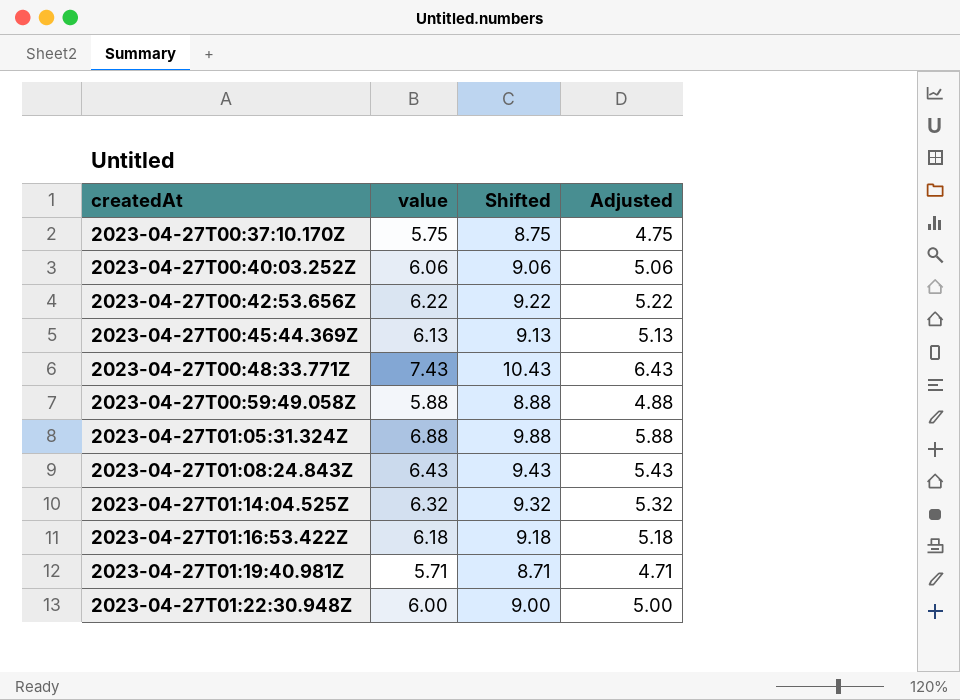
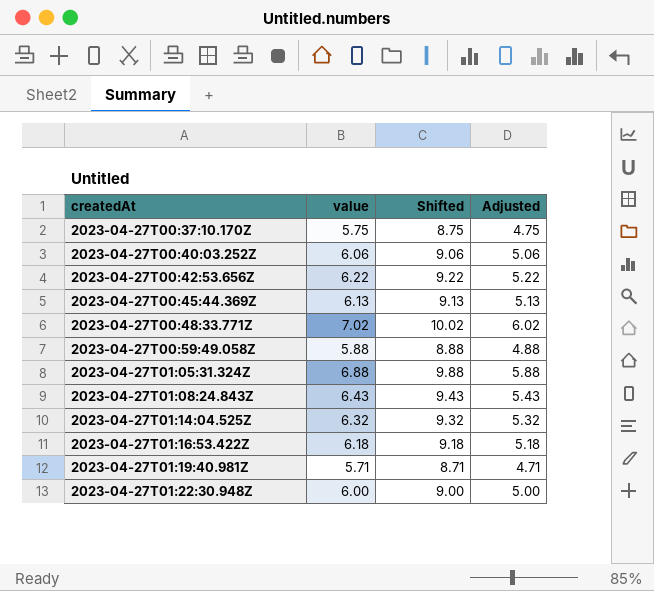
2023-04-27T00:48:33.771Z | value: 7.43 -> 7.02
2023-04-27T00:48:33.771Z | Shifted: 10.43 -> 10.02
2023-04-27T00:48:33.771Z | Adjusted: 6.43 -> 6.02

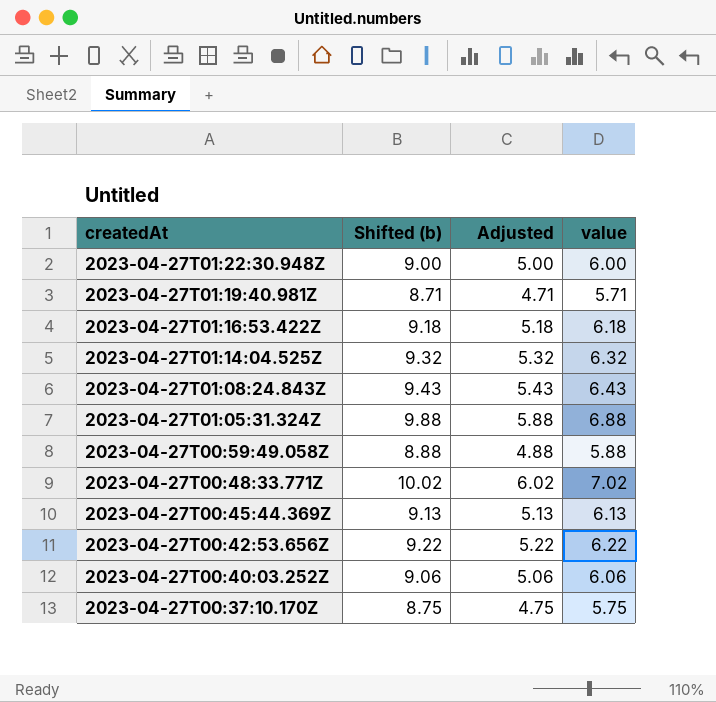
row order: createdAt ascending -> createdAt descending
column name: Shifted -> Shifted (b)
column value | position: 2 -> 4

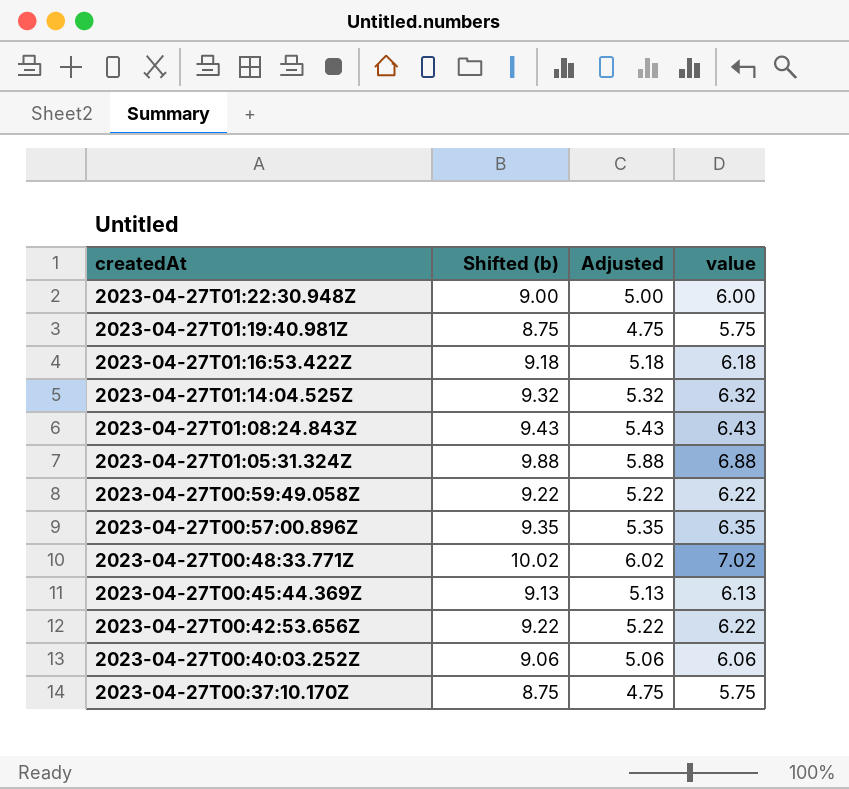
2023-04-27T01:19:40.981Z | Shifted (b): 8.71 -> 8.75
2023-04-27T01:19:40.981Z | Adjusted: 4.71 -> 4.75
2023-04-27T01:19:40.981Z | value: 5.71 -> 5.75
2023-04-27T00:59:49.058Z | Shifted (b): 8.88 -> 9.22
2023-04-27T00:59:49.058Z | Adjusted: 4.88 -> 5.22
2023-04-27T00:59:49.058Z | value: 5.88 -> 6.22
row 2023-04-27T00:57:00.896Z: none -> 9.35 | 5.35 | 6.35

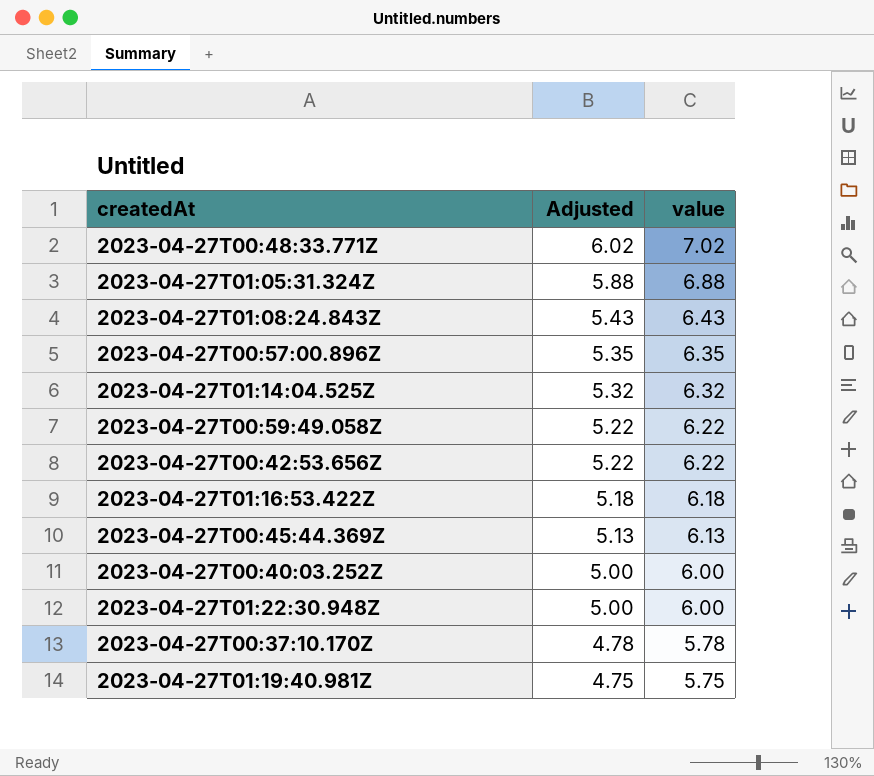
row order: createdAt descending -> Adjusted descending
column Shifted (b) | formula: [value] + 3 -> none
2023-04-27T00:40:03.252Z | Adjusted: 5.06 -> 5.00
2023-04-27T00:40:03.252Z | value: 6.06 -> 6.00
2023-04-27T00:37:10.170Z | Adjusted: 4.75 -> 4.78
2023-04-27T00:37:10.170Z | value: 5.75 -> 5.78

